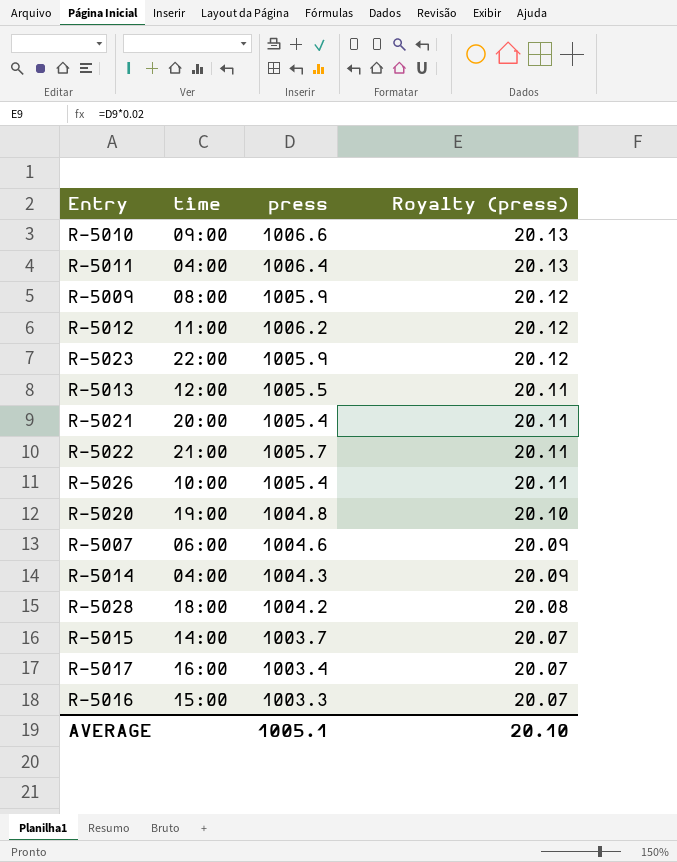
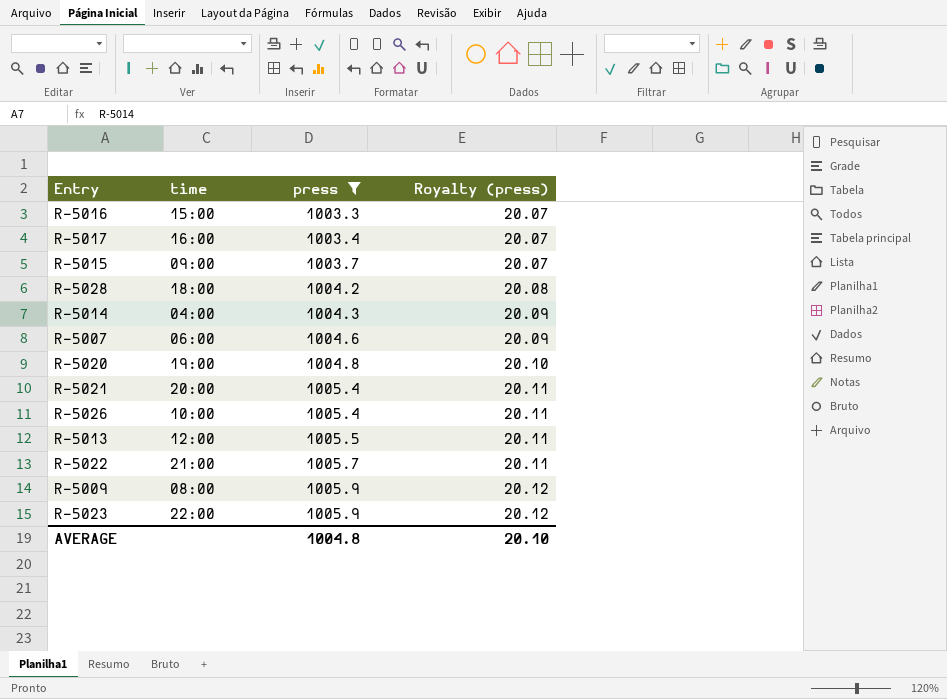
filter: none -> press <= 1005.9
row order: Royalty (press) descending -> press ascending
R-5015 | time: 14:00 -> 09:00
AVERAGE | press: 1005.1 -> 1004.8

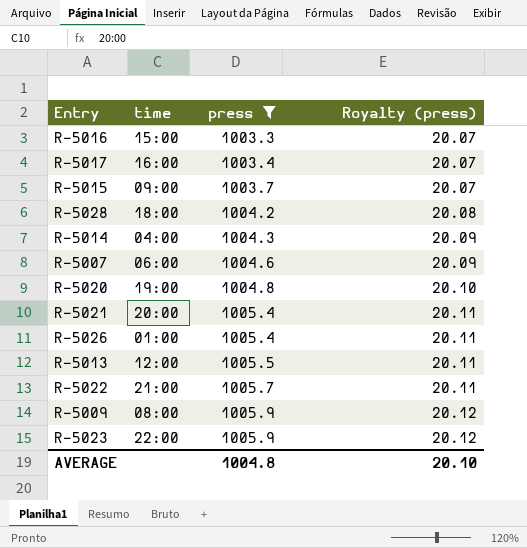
R-5026 | time: 10:00 -> 01:00

